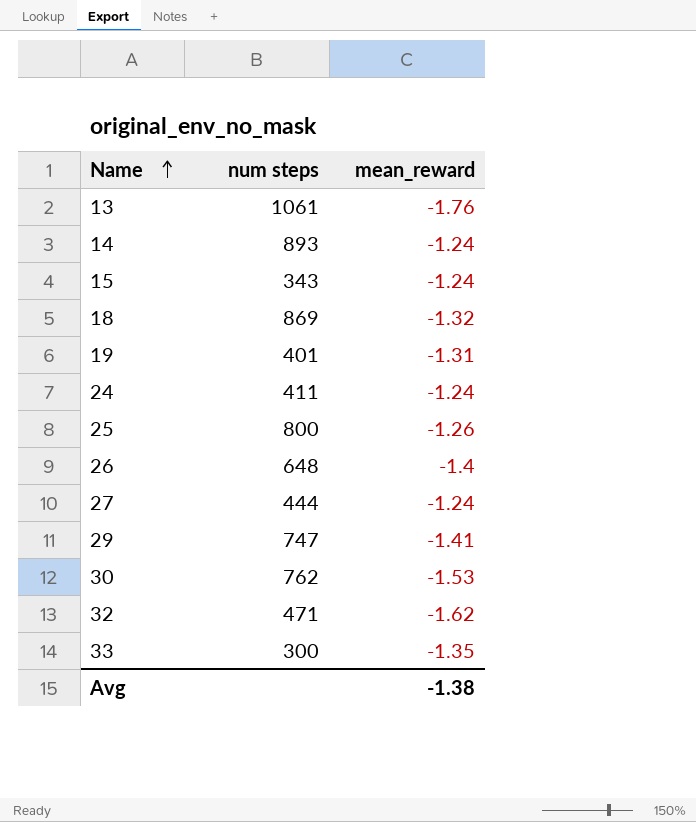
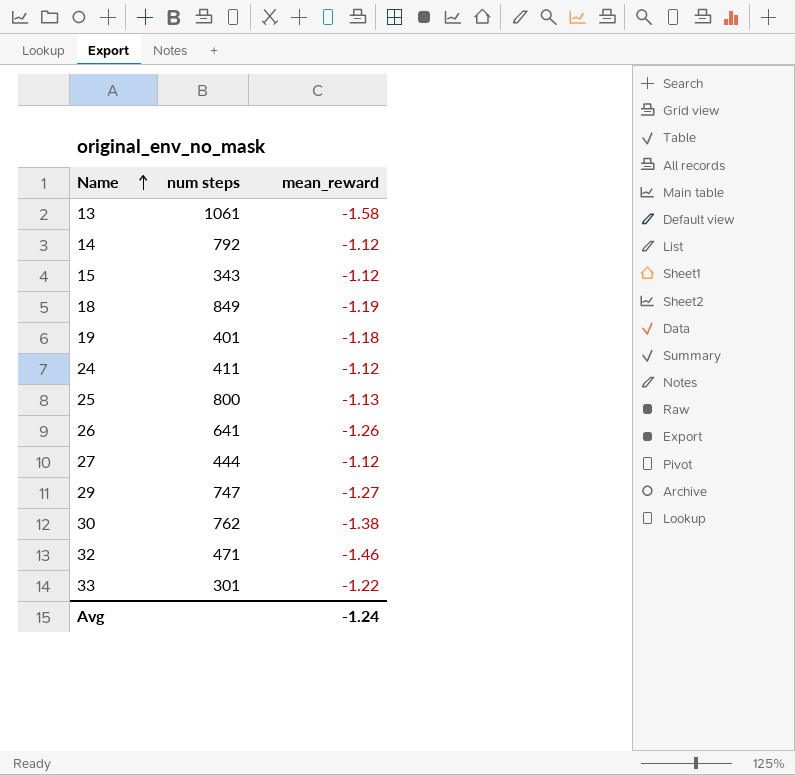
13 | mean_reward: -1.76 -> -1.58
14 | num steps: 893 -> 792
14 | mean_reward: -1.24 -> -1.12
15 | mean_reward: -1.24 -> -1.12
18 | num steps: 869 -> 849
18 | mean_reward: -1.32 -> -1.19
19 | mean_reward: -1.31 -> -1.18
24 | mean_reward: -1.24 -> -1.12
25 | mean_reward: -1.26 -> -1.13
26 | num steps: 648 -> 641
26 | mean_reward: -1.4 -> -1.26
27 | mean_reward: -1.24 -> -1.12
29 | mean_reward: -1.41 -> -1.27
30 | mean_reward: -1.53 -> -1.38
32 | mean_reward: -1.62 -> -1.46
33 | num steps: 300 -> 301
33 | mean_reward: -1.35 -> -1.22
Avg | mean_reward: -1.38 -> -1.24

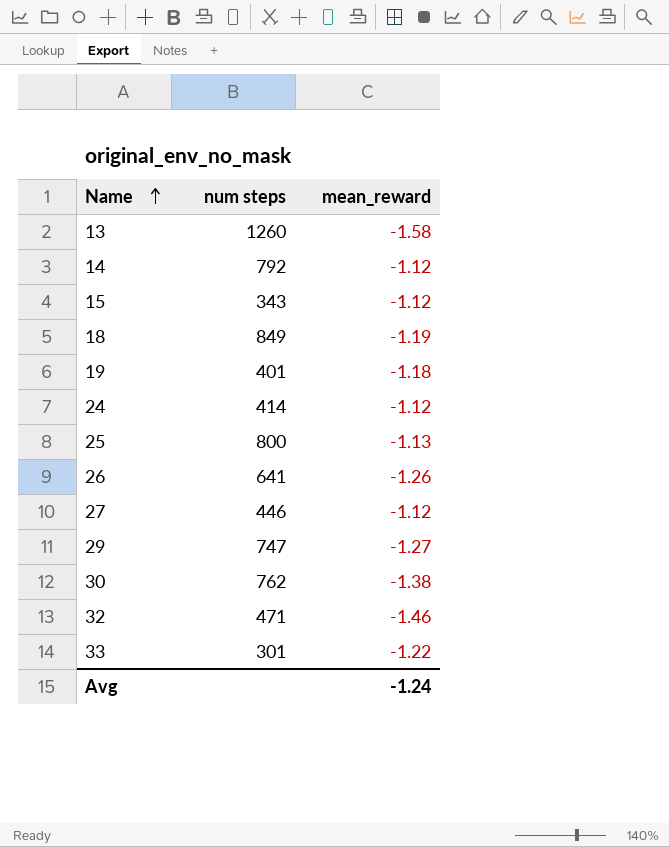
13 | num steps: 1061 -> 1260
24 | num steps: 411 -> 414
27 | num steps: 444 -> 446

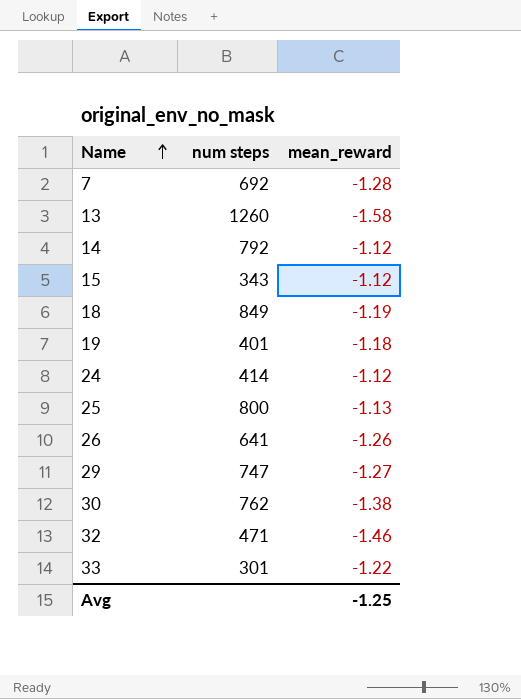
row 27: 446 | -1.12 -> none
row 7: none -> 692 | -1.28
Avg | mean_reward: -1.24 -> -1.25

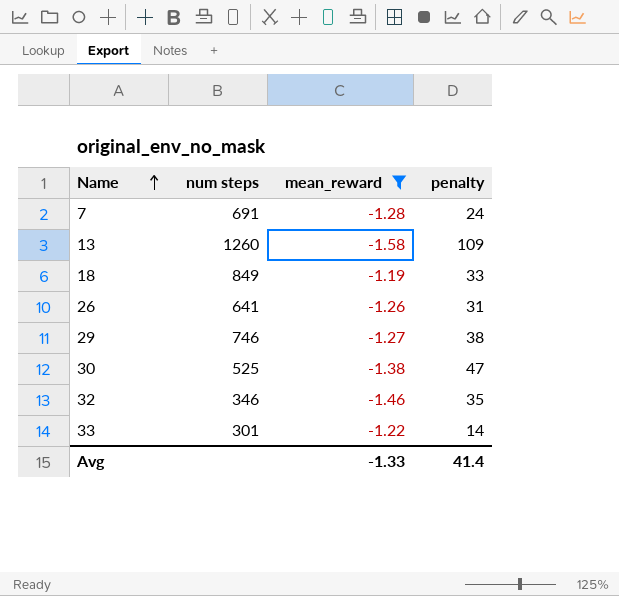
filter: none -> mean_reward <= -1.19
column penalty | position: none -> 4
7 | num steps: 692 -> 691
29 | num steps: 747 -> 746
30 | num steps: 762 -> 525
32 | num steps: 471 -> 346
Avg | mean_reward: -1.25 -> -1.33

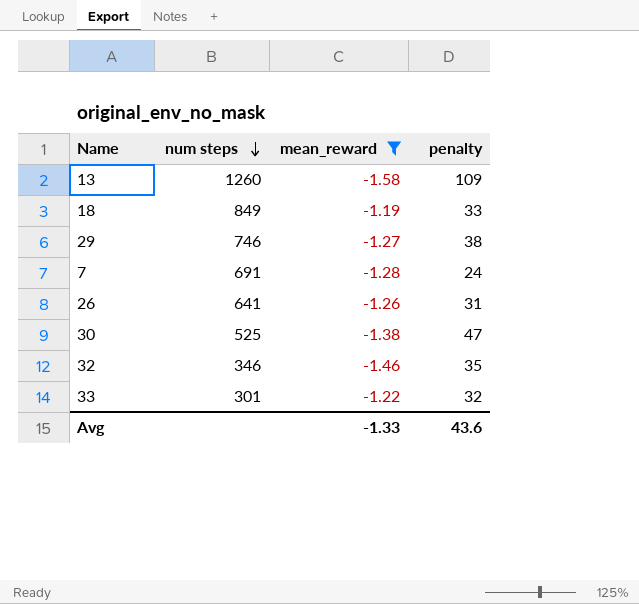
row order: Name ascending -> num steps descending
33 | penalty: 14 -> 32
Avg | penalty: 41.4 -> 43.6

